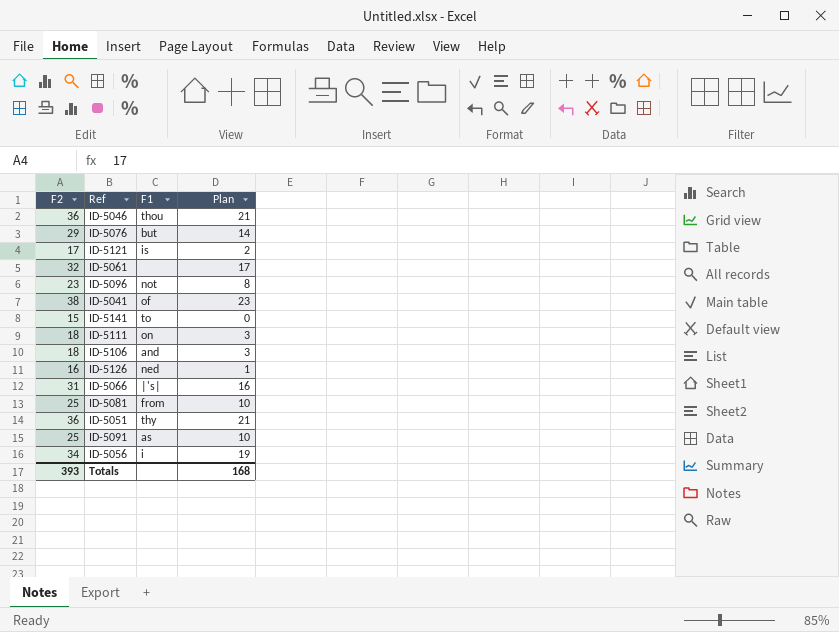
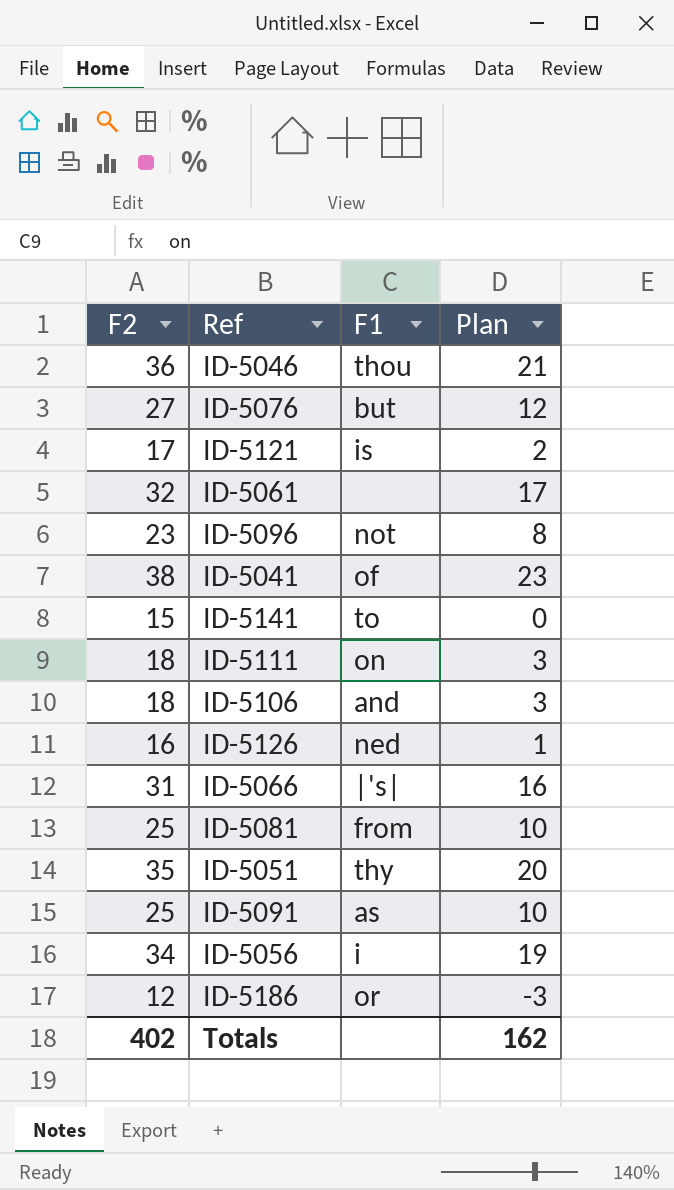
ID-5076 | F2: 29 -> 27
ID-5076 | Plan: 14 -> 12
ID-5051 | F2: 36 -> 35
ID-5051 | Plan: 21 -> 20
row ID-5186: none -> 12 | or | -3
Totals | F2: 393 -> 402
Totals | Plan: 168 -> 162

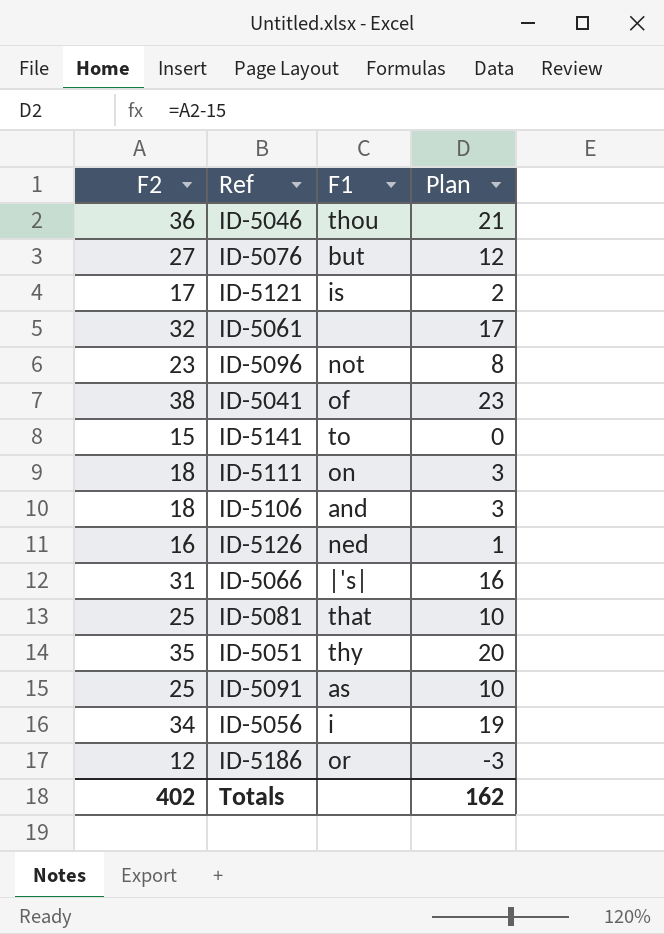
ID-5081 | F1: from -> that

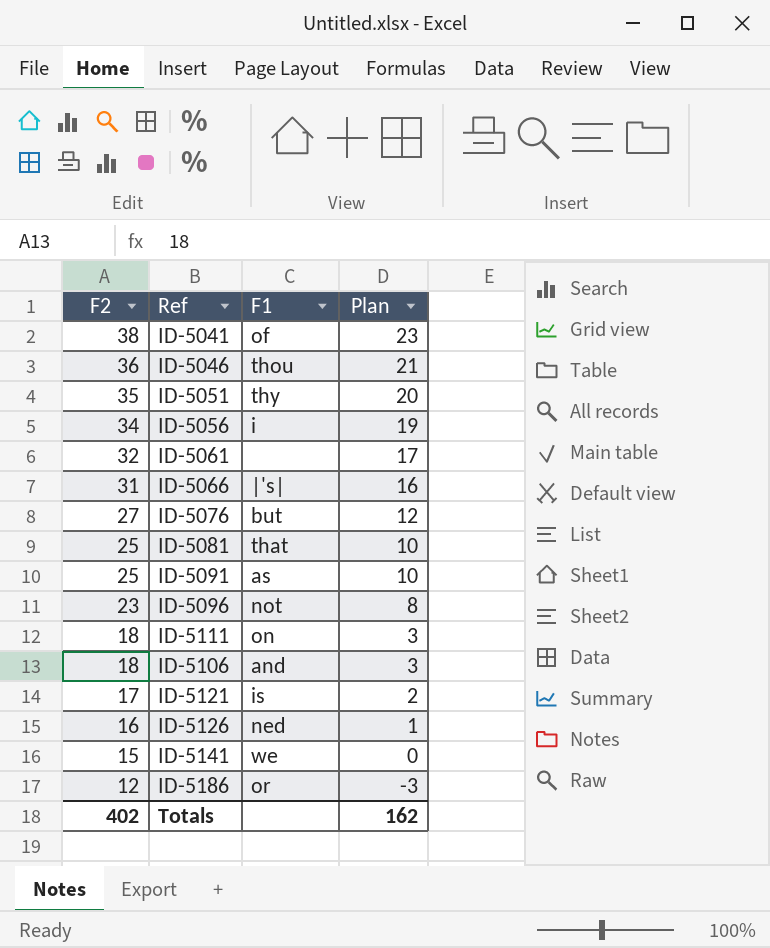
row order: none -> F2 descending
ID-5141 | F1: to -> we

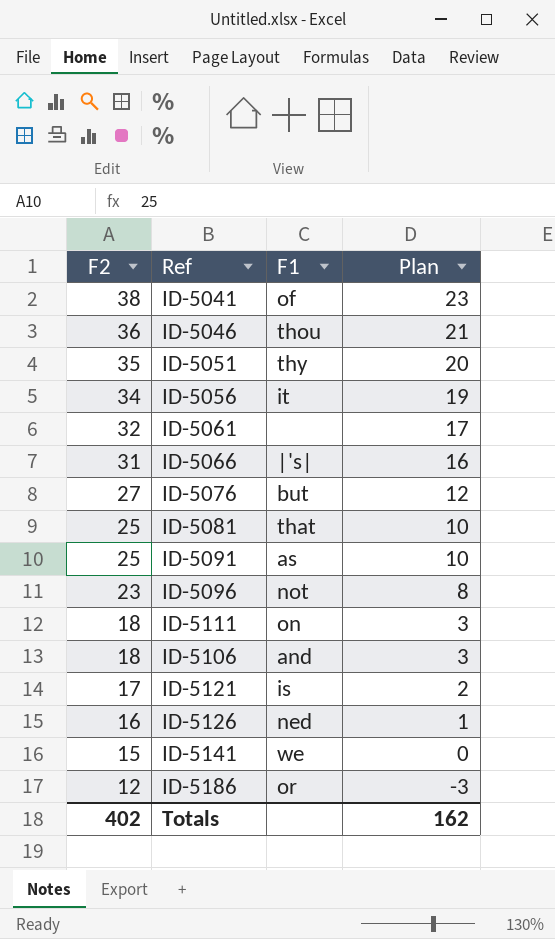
ID-5056 | F1: i -> it

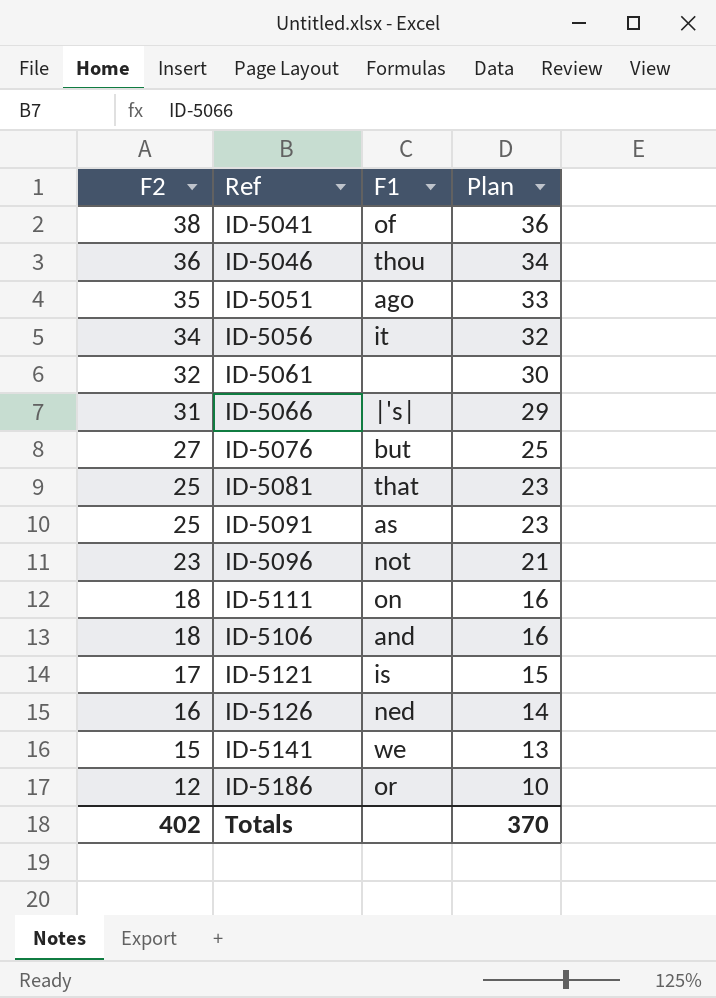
column Plan | formula: [F2] - 15 -> [F2] - 2
ID-5051 | F1: thy -> ago
Totals | Plan: 162 -> 370

